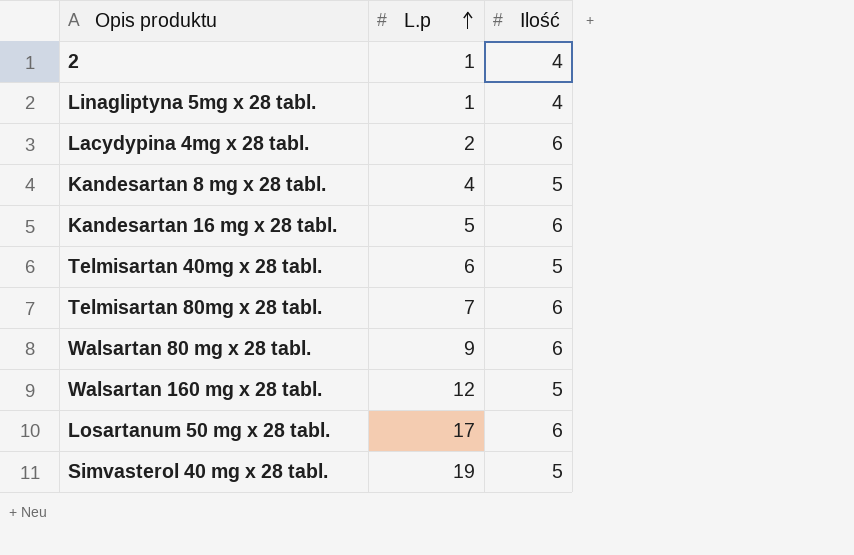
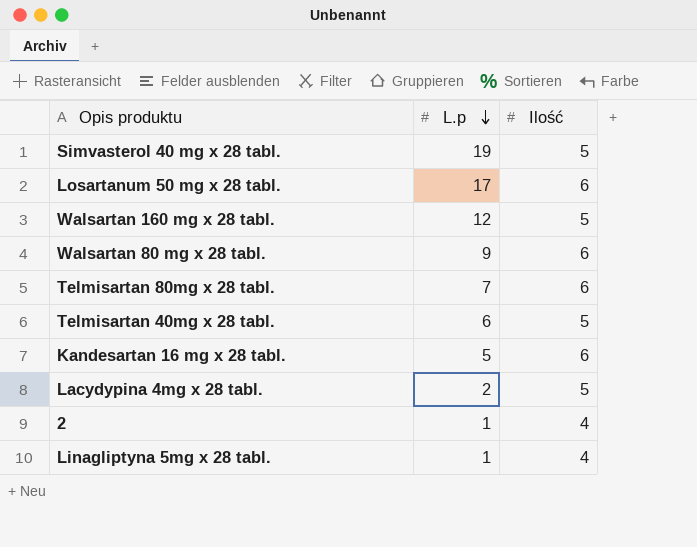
row order: L.p ascending -> L.p descending
row Kandesartan 8 mg x 28 tabl.: 4 | 5 -> none
Lacydypina 4mg x 28 tabl. | Ilość: 6 -> 5

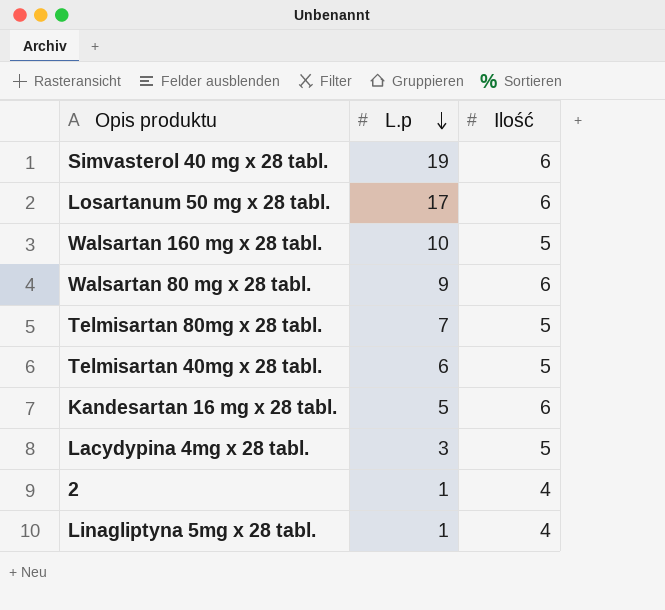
Simvasterol 40 mg x 28 tabl. | Ilość: 5 -> 6
Walsartan 160 mg x 28 tabl. | L.p: 12 -> 10
Telmisartan 80mg x 28 tabl. | Ilość: 6 -> 5
Lacydypina 4mg x 28 tabl. | L.p: 2 -> 3

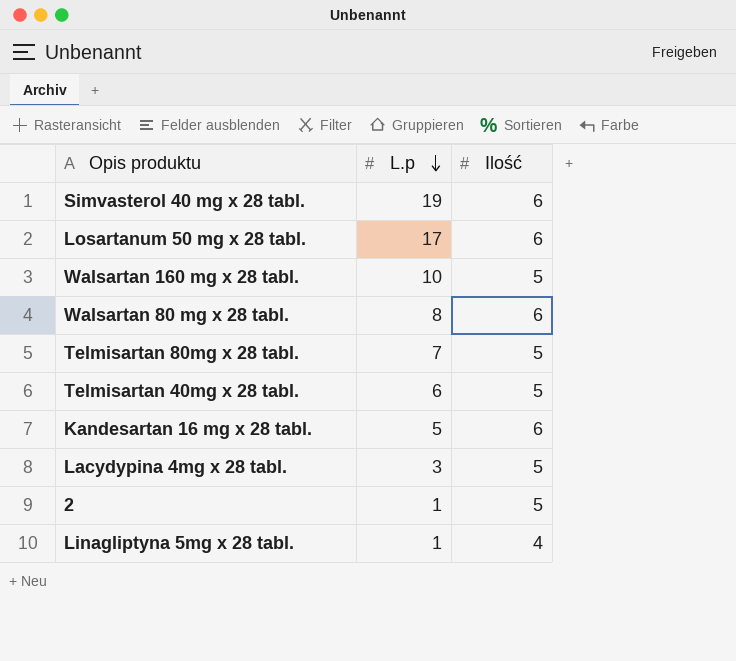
Walsartan 80 mg x 28 tabl. | L.p: 9 -> 8
2 | Ilość: 4 -> 5

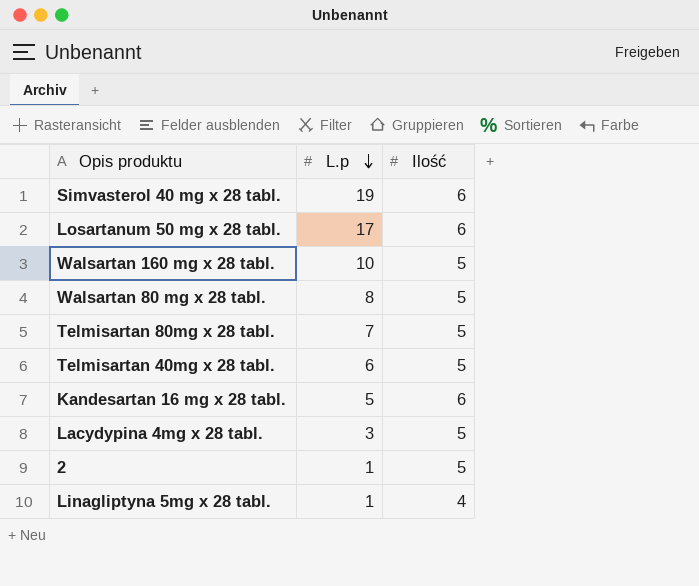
Walsartan 80 mg x 28 tabl. | Ilość: 6 -> 5

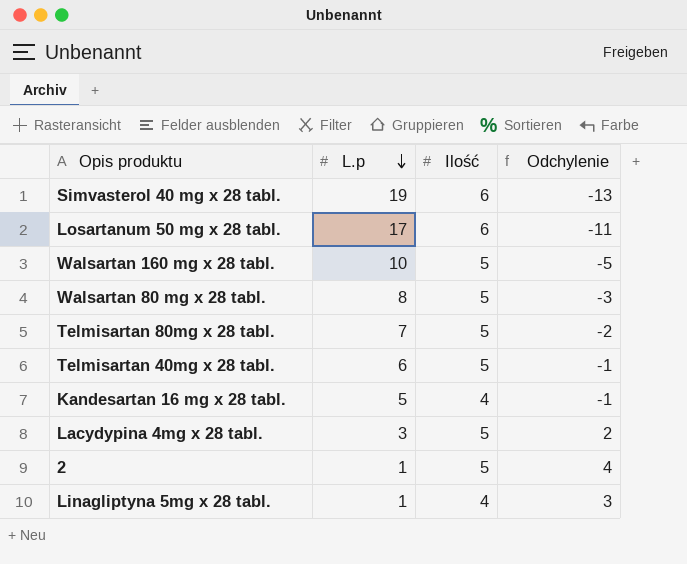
column Odchylenie | formula: none -> [Ilość] - [L.p]
Kandesartan 16 mg x 28 tabl. | Ilość: 6 -> 4

